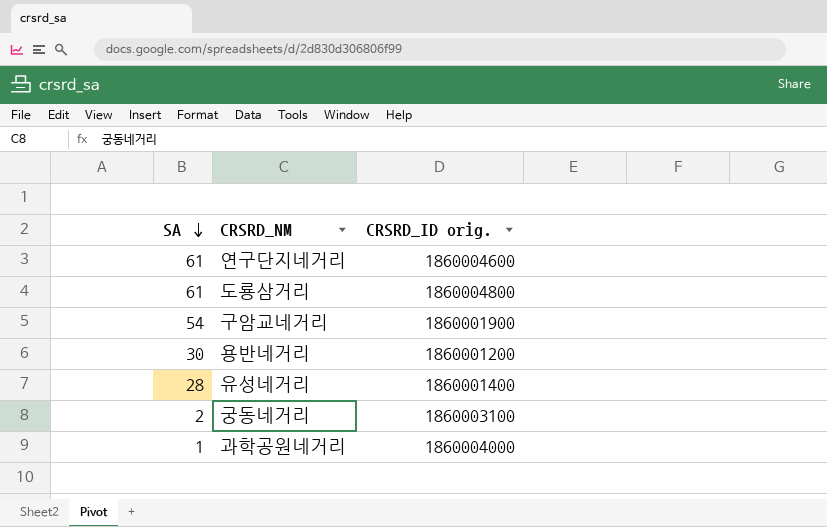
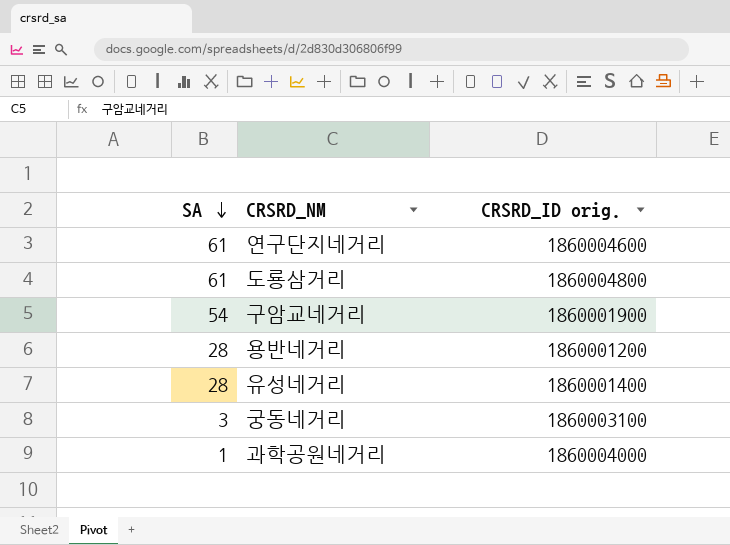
용반네거리 | SA: 30 -> 28
궁동네거리 | SA: 2 -> 3

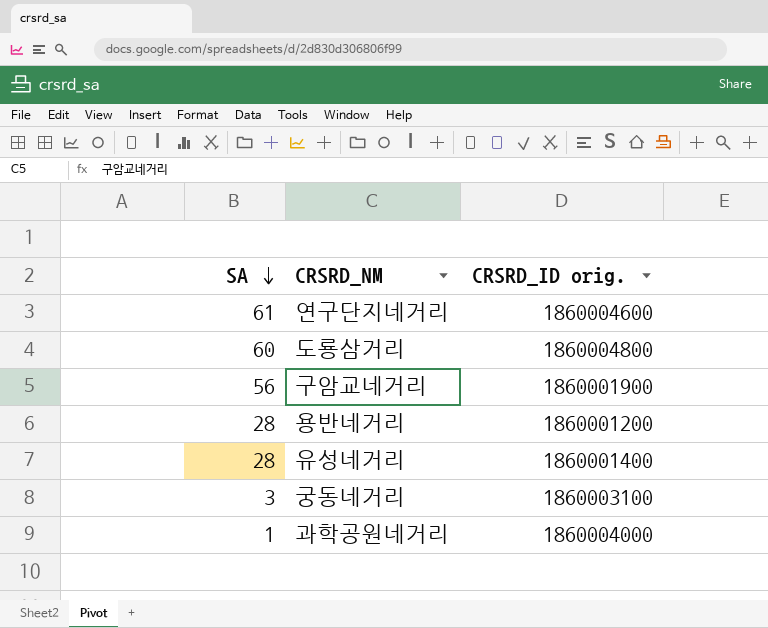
도룡삼거리 | SA: 61 -> 60
구암교네거리 | SA: 54 -> 56

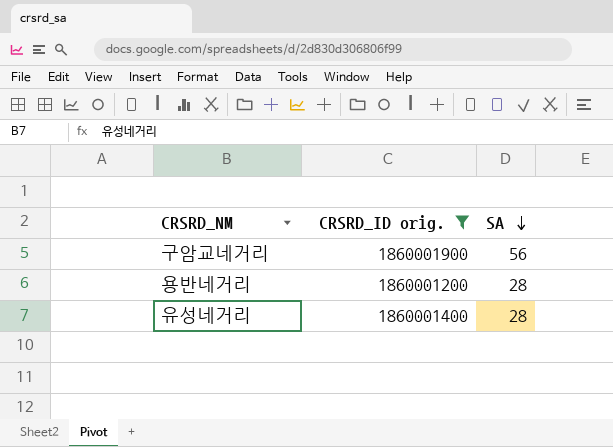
filter: none -> CRSRD_ID orig. <= 1860001900
column SA | position: 1 -> 3

